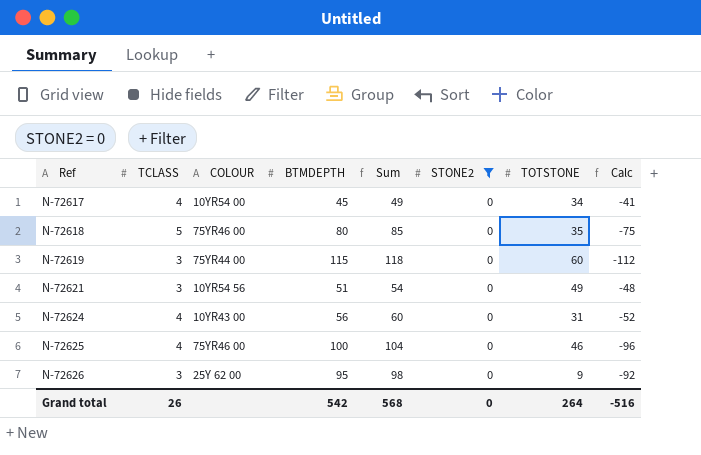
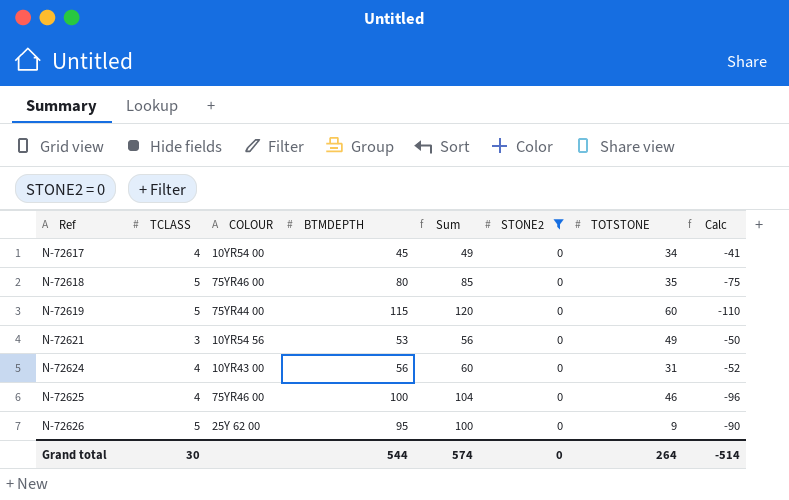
N-72619 | TCLASS: 3 -> 5
N-72619 | Sum: 118 -> 120
N-72619 | Calc: -112 -> -110
N-72621 | BTMDEPTH: 51 -> 53
N-72621 | Sum: 54 -> 56
N-72621 | Calc: -48 -> -50
N-72626 | TCLASS: 3 -> 5
N-72626 | Sum: 98 -> 100
N-72626 | Calc: -92 -> -90
Grand total | TCLASS: 26 -> 30
Grand total | BTMDEPTH: 542 -> 544
Grand total | Sum: 568 -> 574
Grand total | Calc: -516 -> -514

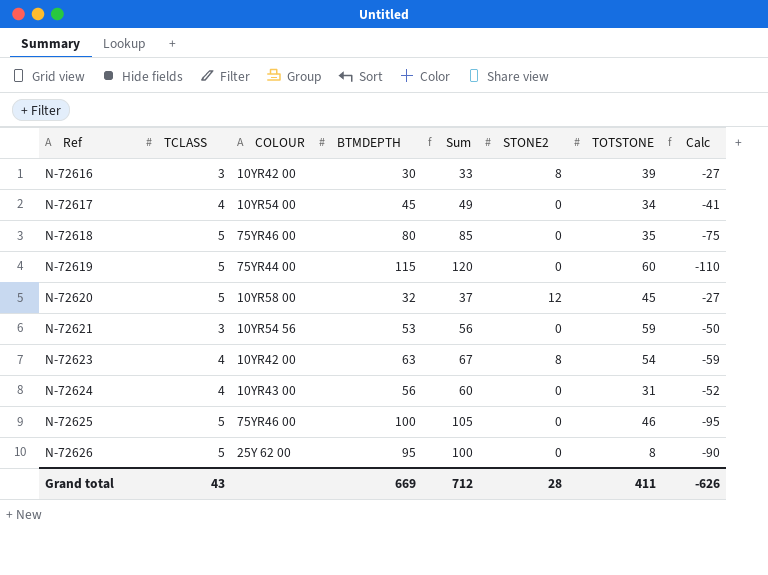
filter: STONE2 = 0 -> none
N-72621 | TOTSTONE: 49 -> 59
N-72625 | TCLASS: 4 -> 5
N-72625 | Sum: 104 -> 105
N-72625 | Calc: -96 -> -95
N-72626 | TOTSTONE: 9 -> 8
Grand total | TCLASS: 30 -> 43
Grand total | BTMDEPTH: 544 -> 669
Grand total | Sum: 574 -> 712
Grand total | STONE2: 0 -> 28
Grand total | TOTSTONE: 264 -> 411
Grand total | Calc: -514 -> -626

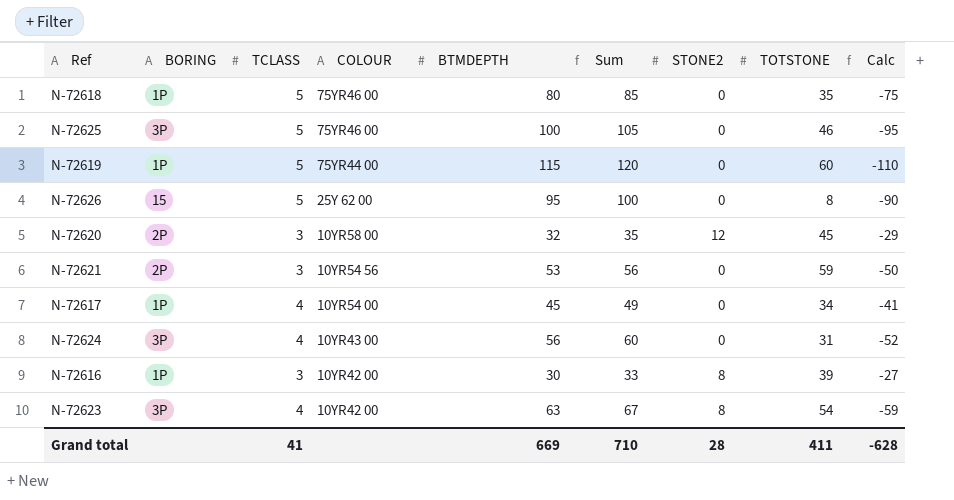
row order: Ref ascending -> COLOUR descending
column BORING | position: none -> 2
N-72620 | TCLASS: 5 -> 3
N-72620 | Sum: 37 -> 35
N-72620 | Calc: -27 -> -29
Grand total | TCLASS: 43 -> 41
Grand total | Sum: 712 -> 710
Grand total | Calc: -626 -> -628

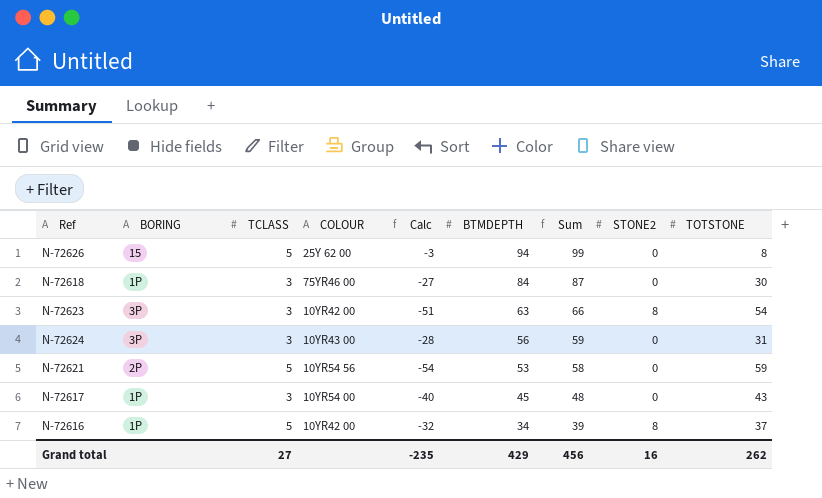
row order: COLOUR descending -> BTMDEPTH descending
column Calc | formula: [TCLASS] - [BTMDEPTH] -> [TCLASS] - [TOTSTONE]
column Calc | position: 9 -> 5
row N-72625: 3P | 5 | 75YR46 00 | 100 | 105 | 0 | 46 | -95 -> none
row N-72619: 1P | 5 | 75YR44 00 | 115 | 120 | 0 | 60 | -110 -> none
row N-72620: 2P | 3 | 10YR58 00 | 32 | 35 | 12 | 45 | -29 -> none
N-72626 | BTMDEPTH: 95 -> 94
N-72626 | Sum: 100 -> 99
N-72618 | TCLASS: 5 -> 3
N-72618 | BTMDEPTH: 80 -> 84
N-72618 | Sum: 85 -> 87
N-72618 | TOTSTONE: 35 -> 30
N-72623 | TCLASS: 4 -> 3
N-72623 | Sum: 67 -> 66
N-72624 | TCLASS: 4 -> 3
N-72624 | Sum: 60 -> 59
N-72621 | TCLASS: 3 -> 5
N-72621 | Sum: 56 -> 58
N-72617 | TCLASS: 4 -> 3
N-72617 | Sum: 49 -> 48
N-72617 | TOTSTONE: 34 -> 43
N-72616 | TCLASS: 3 -> 5
N-72616 | BTMDEPTH: 30 -> 34
N-72616 | Sum: 33 -> 39
N-72616 | TOTSTONE: 39 -> 37
Grand total | TCLASS: 41 -> 27
Grand total | Calc: -628 -> -235
Grand total | BTMDEPTH: 669 -> 429
Grand total | Sum: 710 -> 456
Grand total | STONE2: 28 -> 16
Grand total | TOTSTONE: 411 -> 262

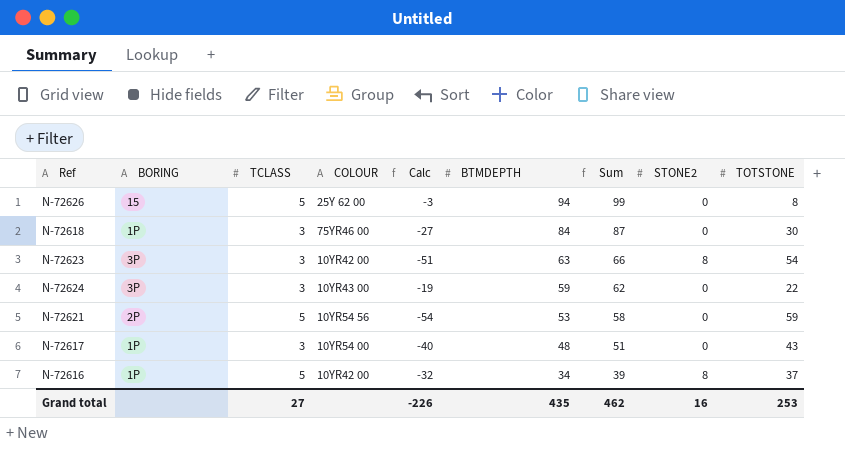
N-72624 | Calc: -28 -> -19
N-72624 | BTMDEPTH: 56 -> 59
N-72624 | Sum: 59 -> 62
N-72624 | TOTSTONE: 31 -> 22
N-72617 | BTMDEPTH: 45 -> 48
N-72617 | Sum: 48 -> 51
Grand total | Calc: -235 -> -226
Grand total | BTMDEPTH: 429 -> 435
Grand total | Sum: 456 -> 462
Grand total | TOTSTONE: 262 -> 253

